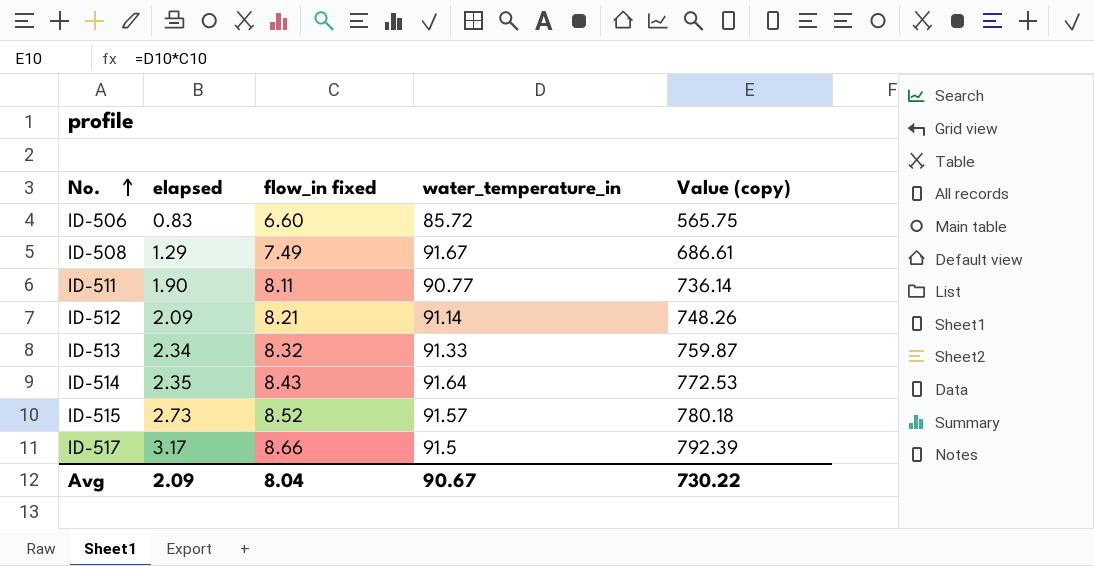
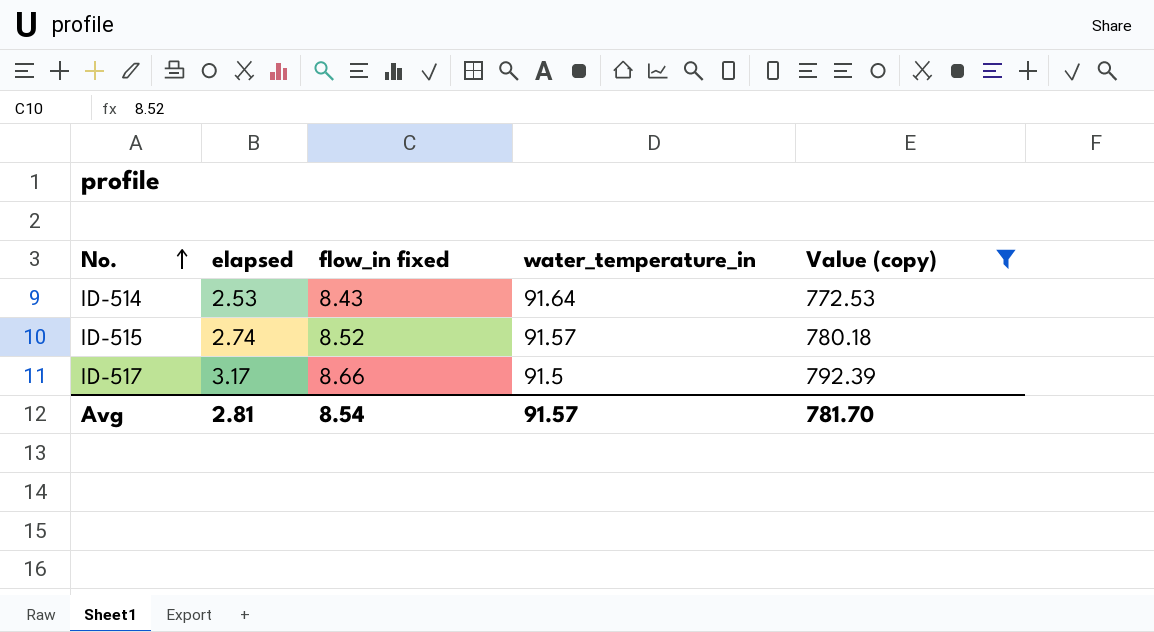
filter: none -> Value (copy) >= 772.53
ID-514 | elapsed: 2.35 -> 2.53
ID-515 | elapsed: 2.73 -> 2.74
Avg | elapsed: 2.09 -> 2.81
Avg | flow_in fixed: 8.04 -> 8.54
Avg | water_temperature_in: 90.67 -> 91.57
Avg | Value (copy): 730.22 -> 781.70

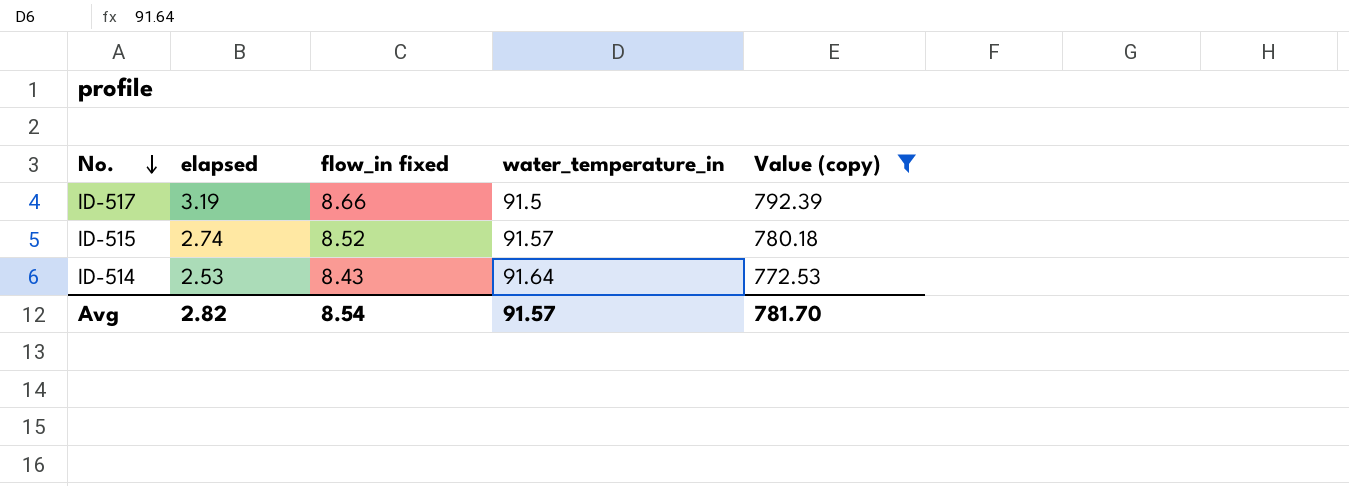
row order: No. ascending -> No. descending
ID-517 | elapsed: 3.17 -> 3.19
Avg | elapsed: 2.81 -> 2.82

